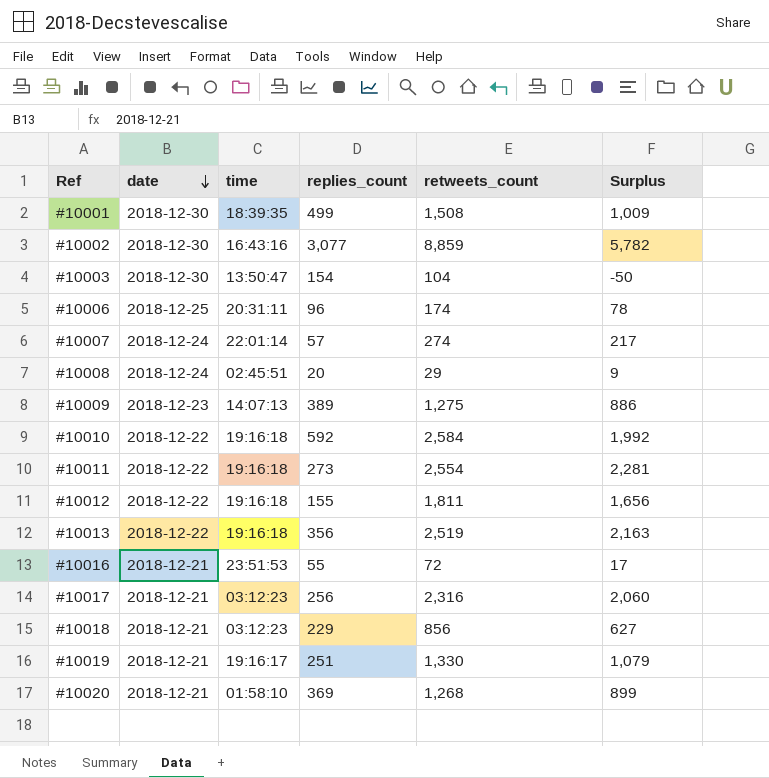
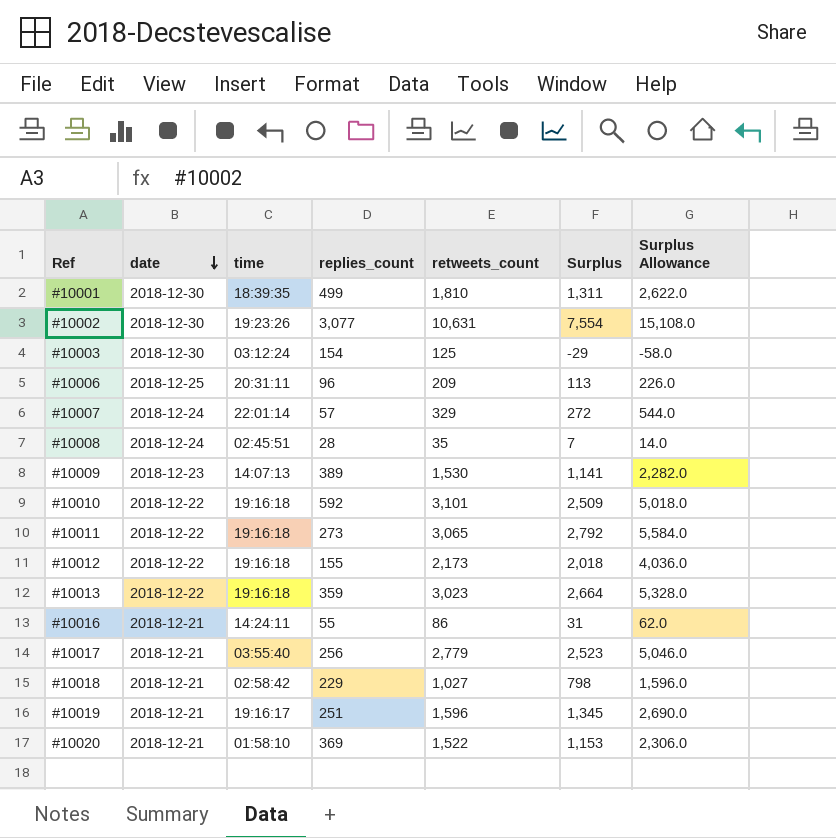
column Surplus Allowance | formula: none -> [Surplus] * 2
#10001 | retweets_count: 1,508 -> 1,810
#10001 | Surplus: 1,009 -> 1,311
#10002 | time: 16:43:16 -> 19:23:26
#10002 | retweets_count: 8,859 -> 10,631
#10002 | Surplus: 5,782 -> 7,554
#10003 | time: 13:50:47 -> 03:12:24
#10003 | retweets_count: 104 -> 125
#10003 | Surplus: -50 -> -29
#10006 | retweets_count: 174 -> 209
#10006 | Surplus: 78 -> 113
#10007 | retweets_count: 274 -> 329
#10007 | Surplus: 217 -> 272
#10008 | replies_count: 20 -> 28
#10008 | retweets_count: 29 -> 35
#10008 | Surplus: 9 -> 7
#10009 | retweets_count: 1,275 -> 1,530
#10009 | Surplus: 886 -> 1,141
#10010 | retweets_count: 2,584 -> 3,101
#10010 | Surplus: 1,992 -> 2,509
#10011 | retweets_count: 2,554 -> 3,065
#10011 | Surplus: 2,281 -> 2,792
#10012 | retweets_count: 1,811 -> 2,173
#10012 | Surplus: 1,656 -> 2,018
#10013 | replies_count: 356 -> 359
#10013 | retweets_count: 2,519 -> 3,023
#10013 | Surplus: 2,163 -> 2,664
#10016 | time: 23:51:53 -> 14:24:11
#10016 | retweets_count: 72 -> 86
#10016 | Surplus: 17 -> 31
#10017 | time: 03:12:23 -> 03:55:40
#10017 | retweets_count: 2,316 -> 2,779
#10017 | Surplus: 2,060 -> 2,523
#10018 | time: 03:12:23 -> 02:58:42
#10018 | retweets_count: 856 -> 1,027
#10018 | Surplus: 627 -> 798
#10019 | retweets_count: 1,330 -> 1,596
#10019 | Surplus: 1,079 -> 1,345
#10020 | retweets_count: 1,268 -> 1,522
#10020 | Surplus: 899 -> 1,153

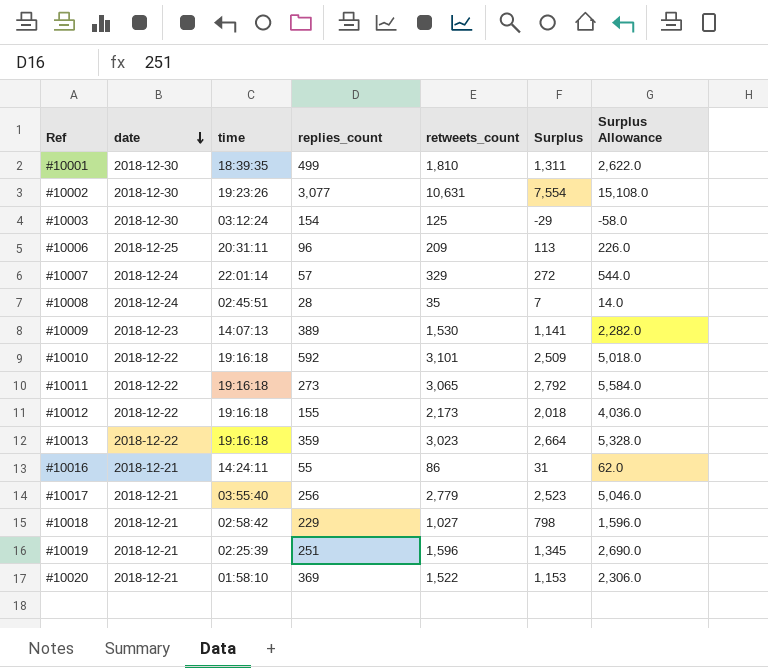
#10019 | time: 19:16:17 -> 02:25:39

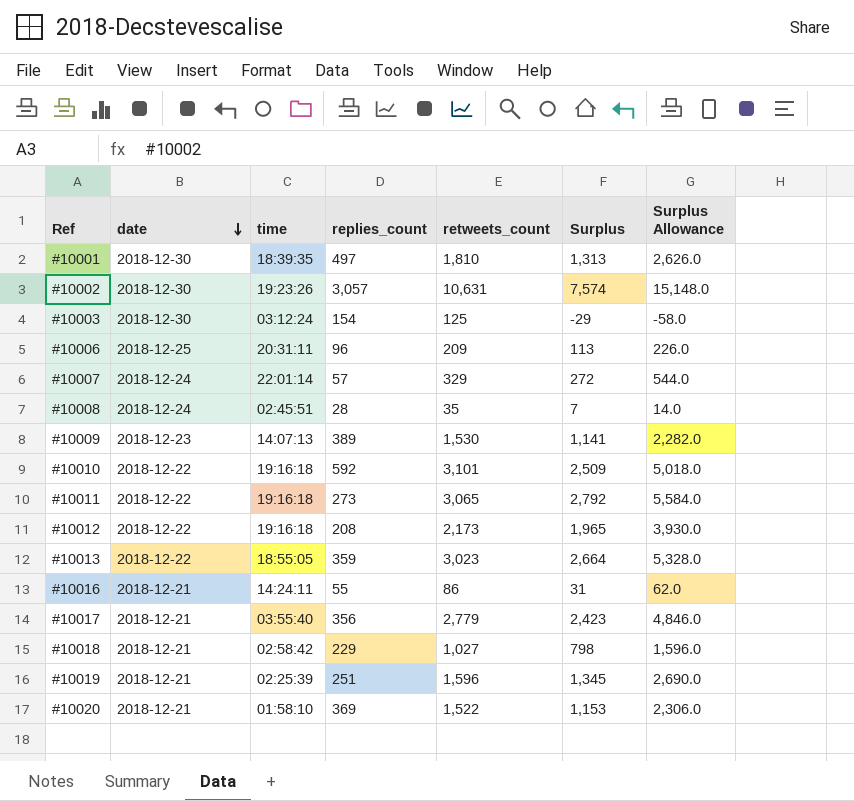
#10001 | replies_count: 499 -> 497
#10001 | Surplus: 1,311 -> 1,313
#10001 | Surplus Allowance: 2,622.0 -> 2,626.0
#10002 | replies_count: 3,077 -> 3,057
#10002 | Surplus: 7,554 -> 7,574
#10002 | Surplus Allowance: 15,108.0 -> 15,148.0
#10012 | replies_count: 155 -> 208
#10012 | Surplus: 2,018 -> 1,965
#10012 | Surplus Allowance: 4,036.0 -> 3,930.0
#10013 | time: 19:16:18 -> 18:55:05
#10017 | replies_count: 256 -> 356
#10017 | Surplus: 2,523 -> 2,423
#10017 | Surplus Allowance: 5,046.0 -> 4,846.0

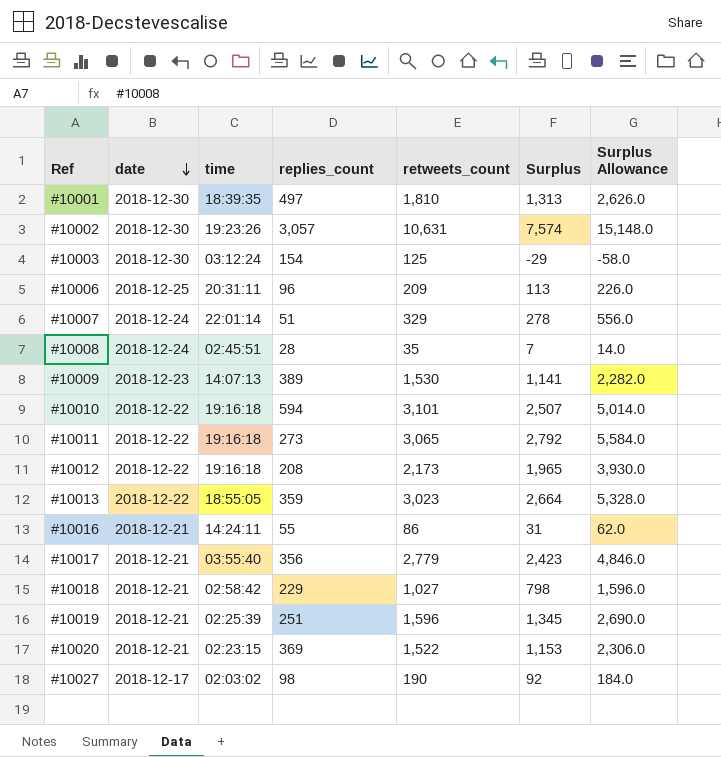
#10007 | replies_count: 57 -> 51
#10007 | Surplus: 272 -> 278
#10007 | Surplus Allowance: 544.0 -> 556.0
#10010 | replies_count: 592 -> 594
#10010 | Surplus: 2,509 -> 2,507
#10010 | Surplus Allowance: 5,018.0 -> 5,014.0
#10020 | time: 01:58:10 -> 02:23:15
row #10027: none -> 2018-12-17 | 02:03:02 | 98 | 190 | 92 | 184.0

